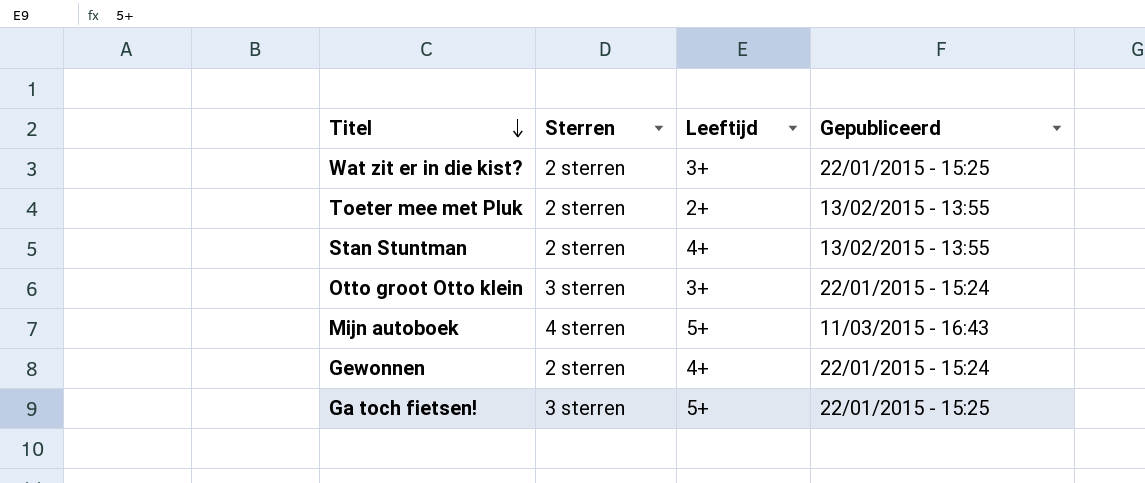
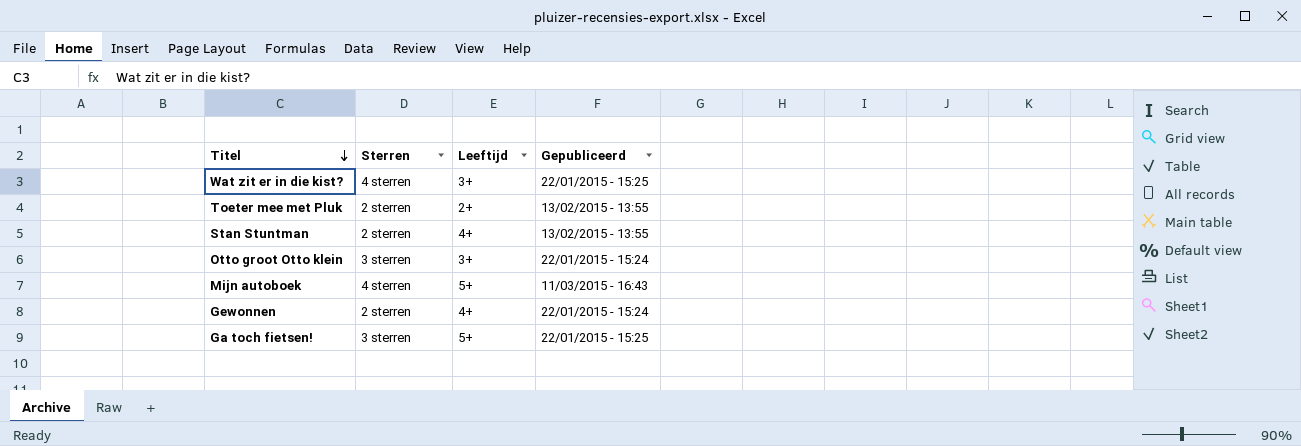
Wat zit er in die kist? | Sterren: 2 sterren -> 4 sterren

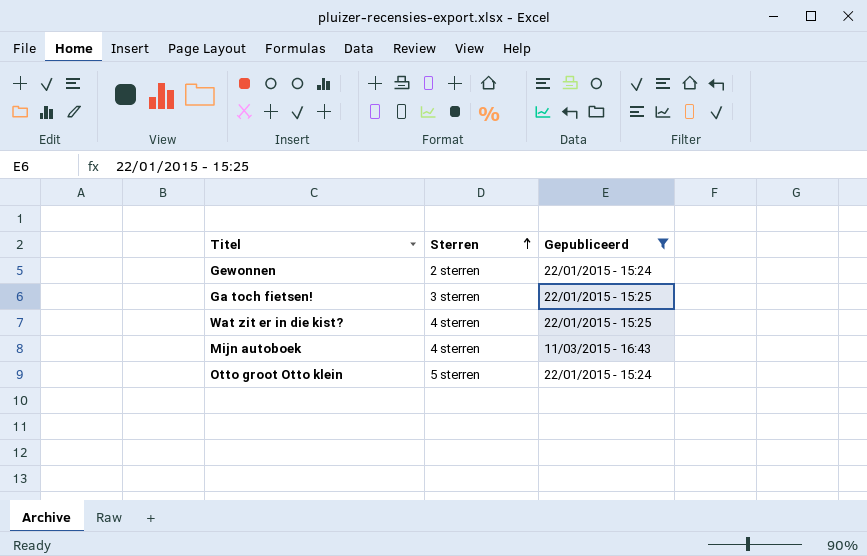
filter: none -> Gepubliceerd != 13/02/2015 - 13:55
row order: Titel descending -> Sterren ascending
column Leeftijd | position: 3 -> none
Otto groot Otto klein | Sterren: 3 sterren -> 5 sterren

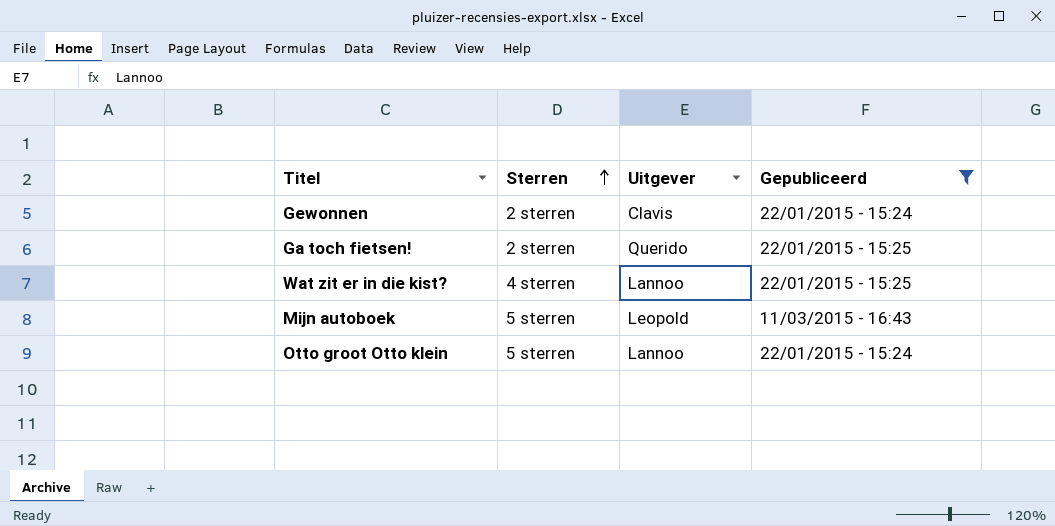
column Uitgever | position: none -> 3
Ga toch fietsen! | Sterren: 3 sterren -> 2 sterren
Mijn autoboek | Sterren: 4 sterren -> 5 sterren

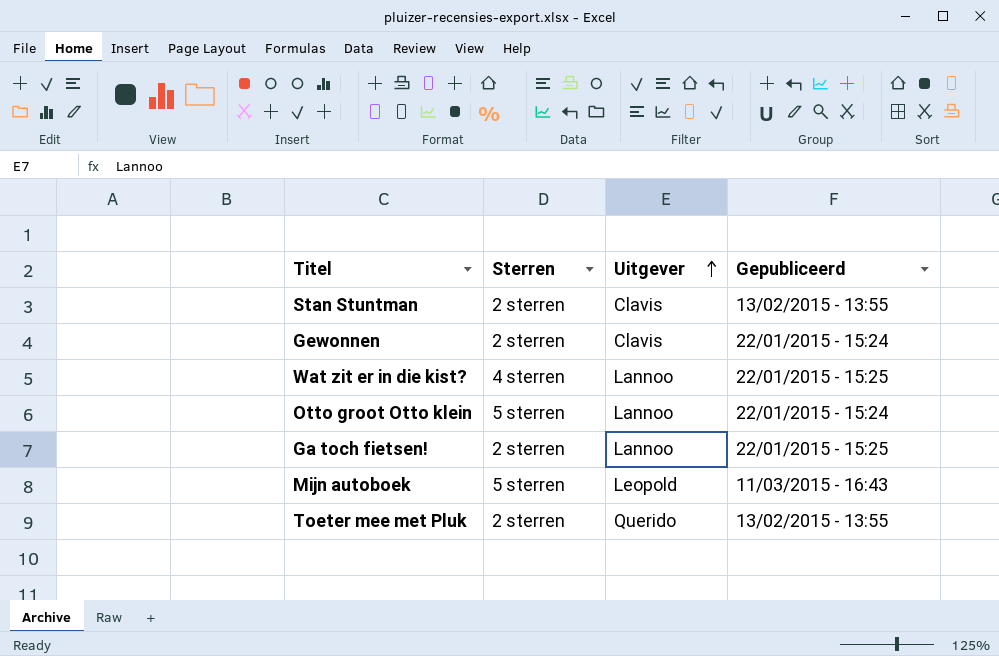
filter: Gepubliceerd != 13/02/2015 - 13:55 -> none
row order: Sterren ascending -> Uitgever ascending
Ga toch fietsen! | Uitgever: Querido -> Lannoo

